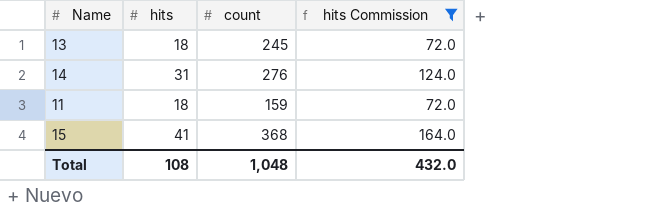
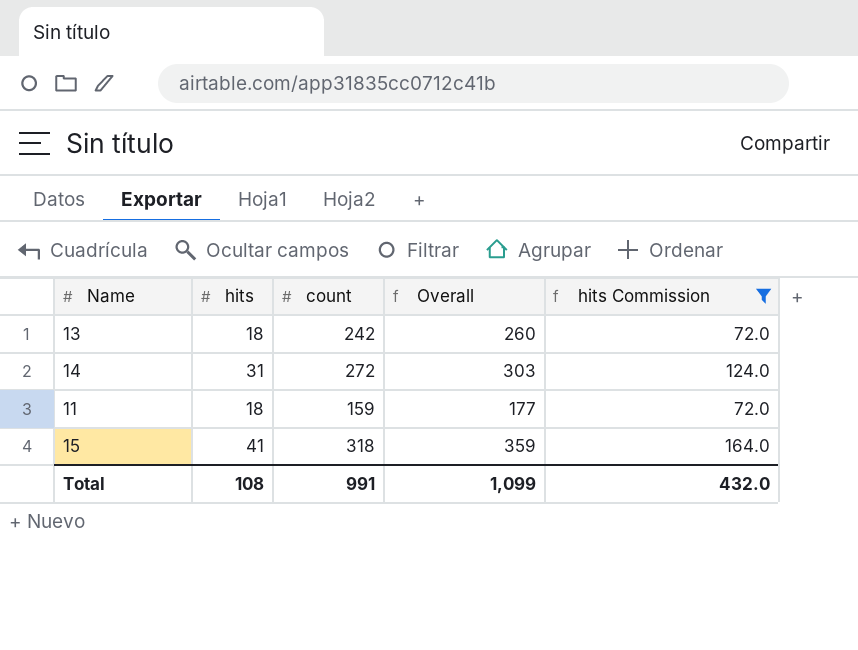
column Overall | formula: none -> [hits] + [count]
13 | count: 245 -> 242
14 | count: 276 -> 272
15 | count: 368 -> 318
Total | count: 1,048 -> 991

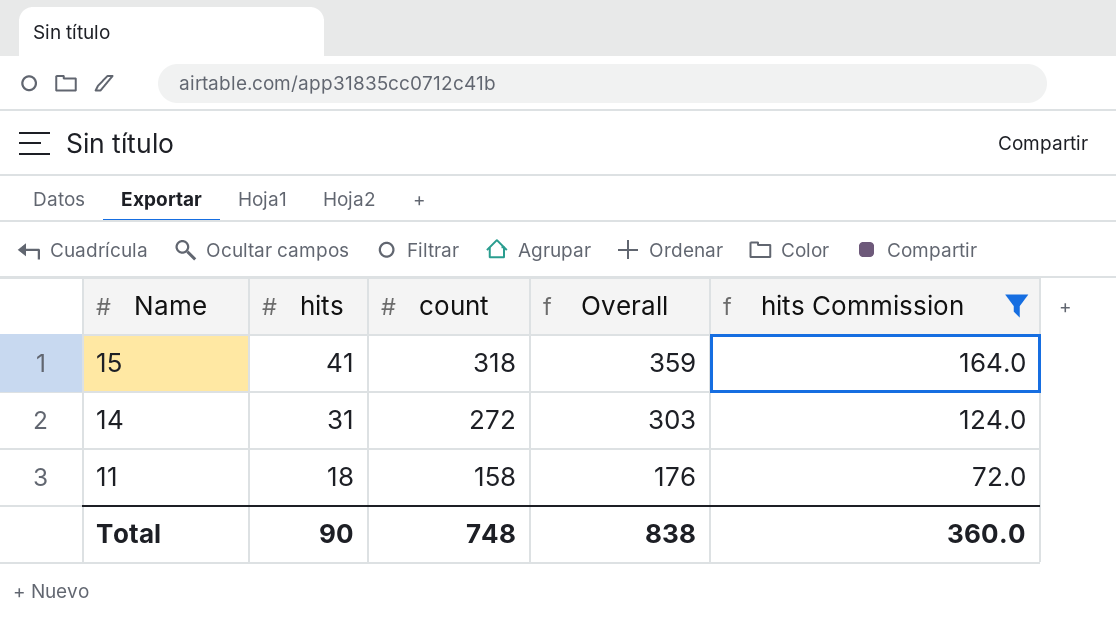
row order: none -> Name descending
row 13: 18 | 242 | 260 | 72.0 -> none
11 | count: 159 -> 158
11 | Overall: 177 -> 176
Total | hits: 108 -> 90
Total | count: 991 -> 748
Total | Overall: 1,099 -> 838
Total | hits Commission: 432.0 -> 360.0

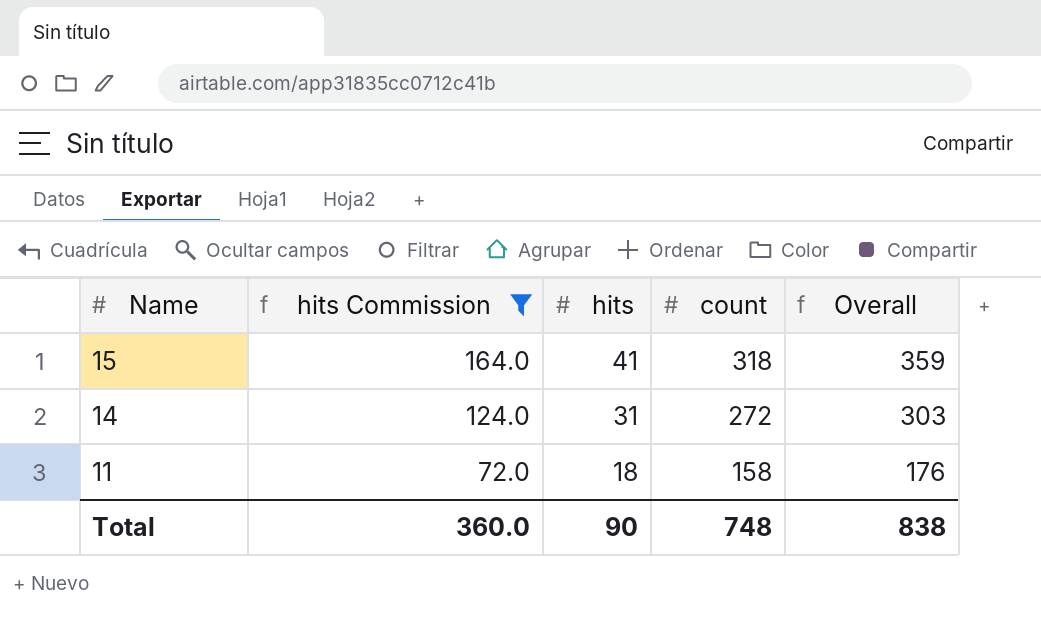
column hits Commission | position: 5 -> 2

